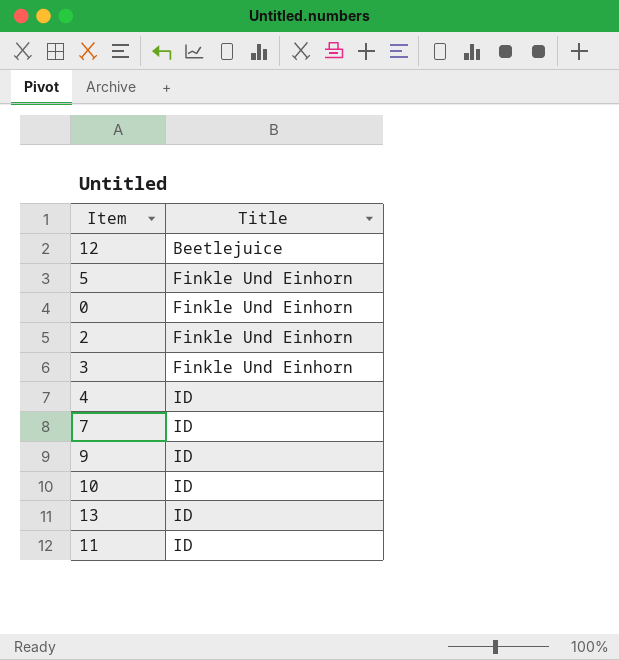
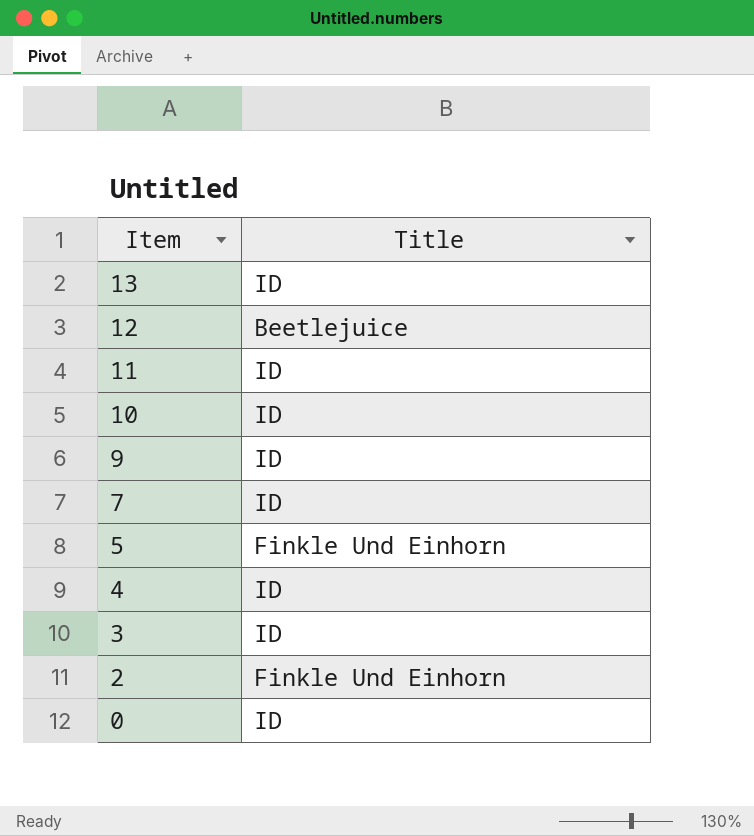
row order: Title ascending -> Item descending
3 | Title: Finkle Und Einhorn -> ID
0 | Title: Finkle Und Einhorn -> ID

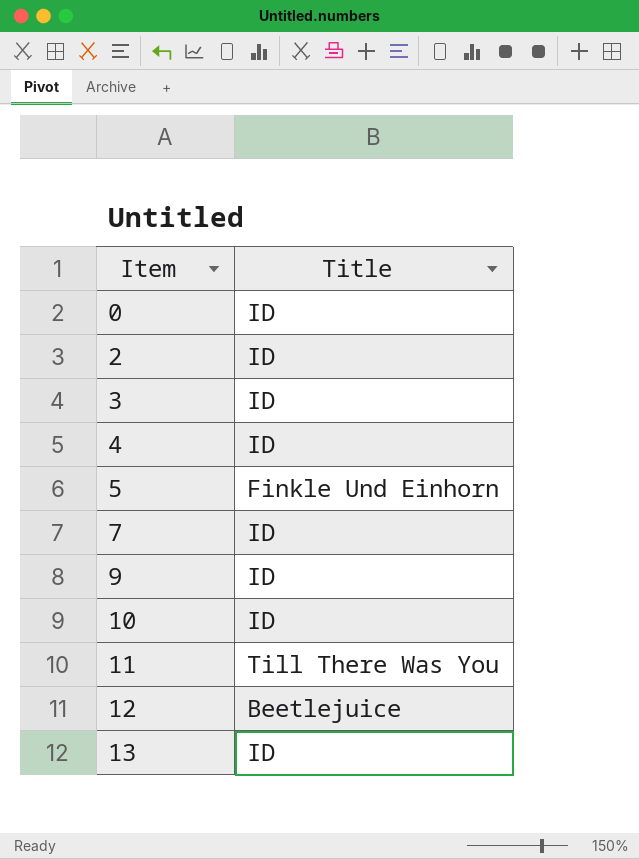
row order: Item descending -> Item ascending
2 | Title: Finkle Und Einhorn -> ID
11 | Title: ID -> Till There Was You

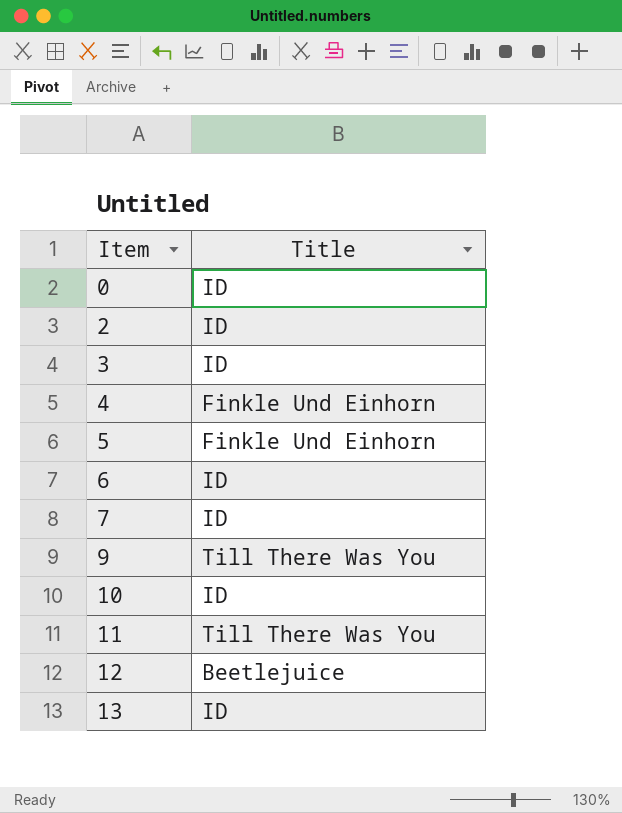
4 | Title: ID -> Finkle Und Einhorn
row 6: none -> ID
9 | Title: ID -> Till There Was You

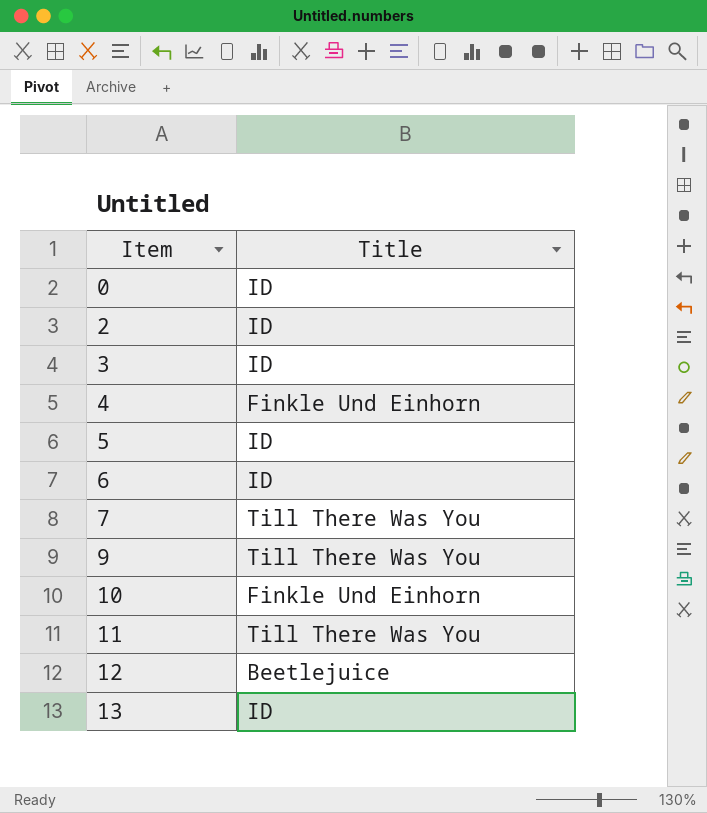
5 | Title: Finkle Und Einhorn -> ID
7 | Title: ID -> Till There Was You
10 | Title: ID -> Finkle Und Einhorn

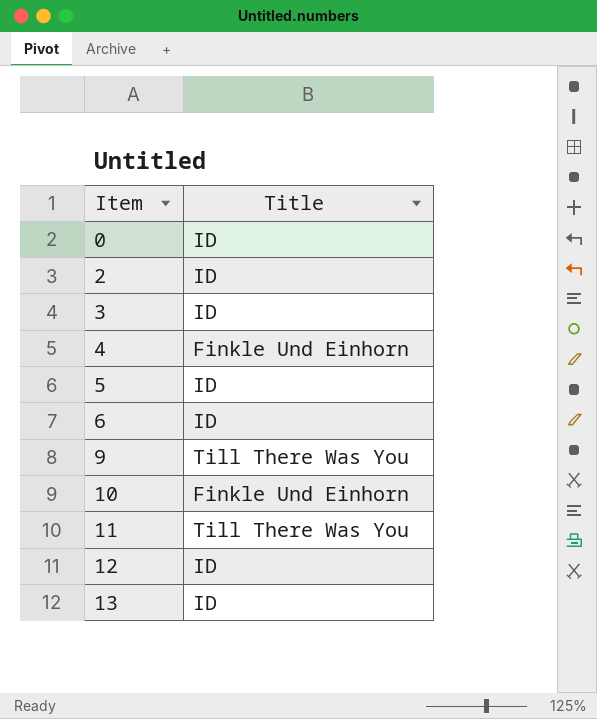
row 7: Till There Was You -> none
12 | Title: Beetlejuice -> ID

